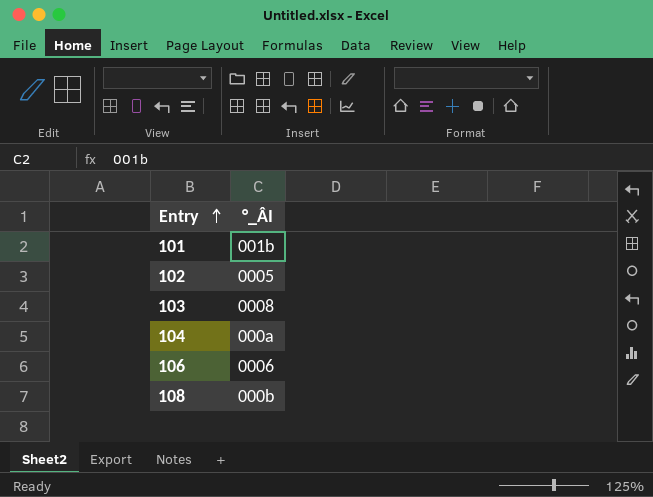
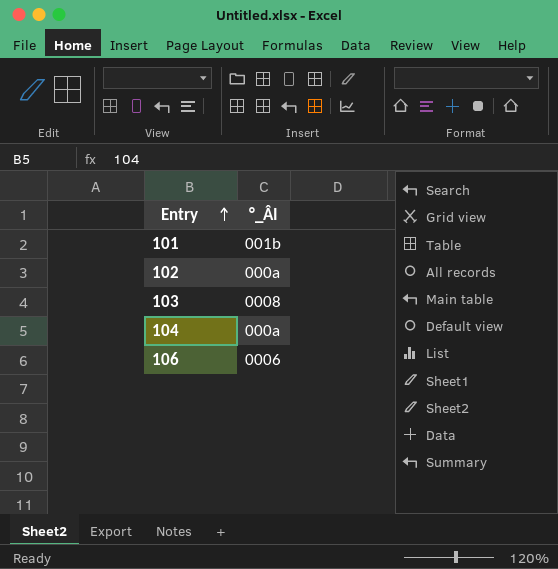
row 108: 000b -> none
102 | °_ÂI: 0005 -> 000a

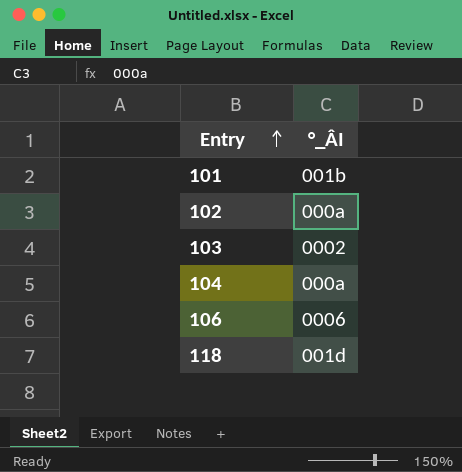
103 | °_ÂI: 0008 -> 0002
row 118: none -> 001d

